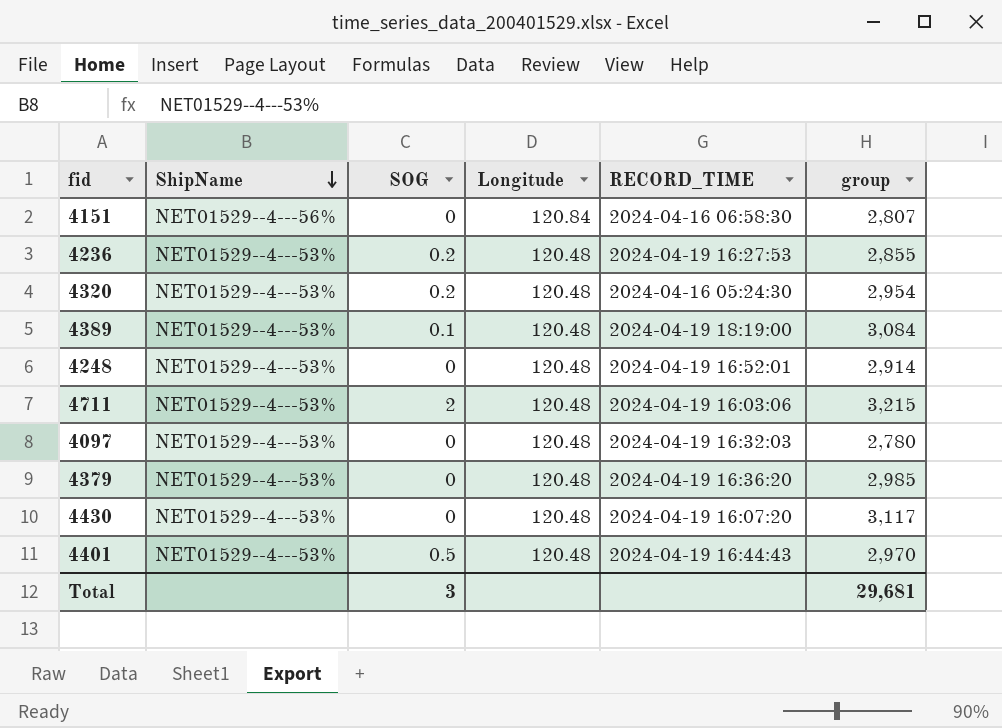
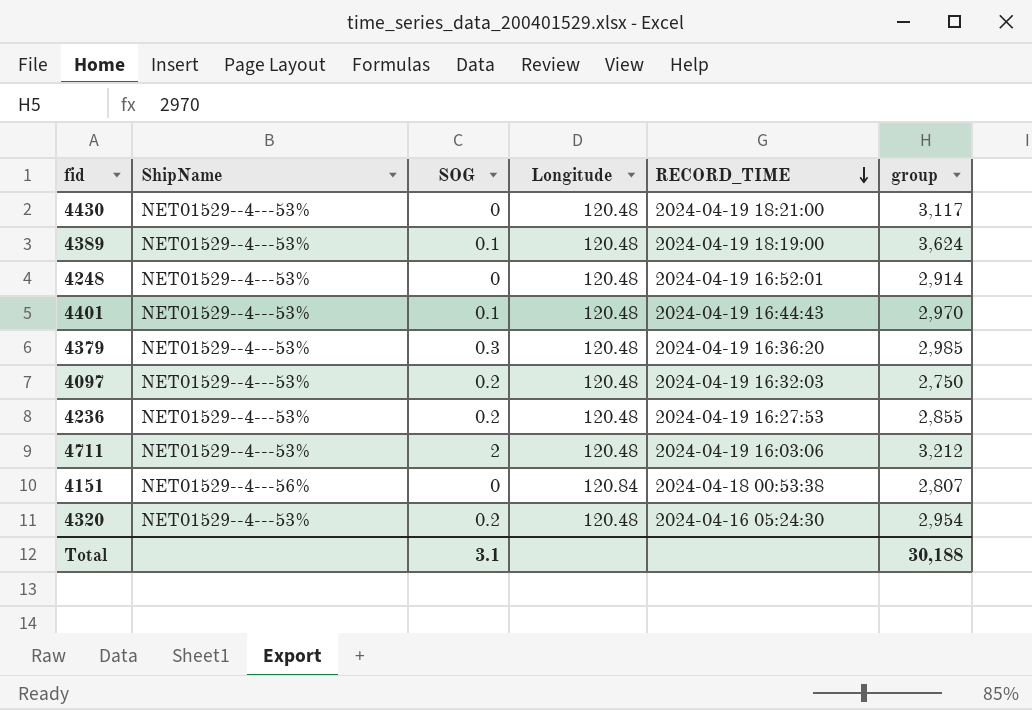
row order: ShipName descending -> RECORD_TIME descending
4430 | RECORD_TIME: 2024-04-19 16:07:20 -> 2024-04-19 18:21:00
4389 | group: 3,084 -> 3,624
4401 | SOG: 0.5 -> 0.1
4379 | SOG: 0 -> 0.3
4097 | SOG: 0 -> 0.2
4097 | group: 2,780 -> 2,750
4711 | group: 3,215 -> 3,212
4151 | RECORD_TIME: 2024-04-16 06:58:30 -> 2024-04-18 00:53:38
Total | SOG: 3 -> 3.1
Total | group: 29,681 -> 30,188

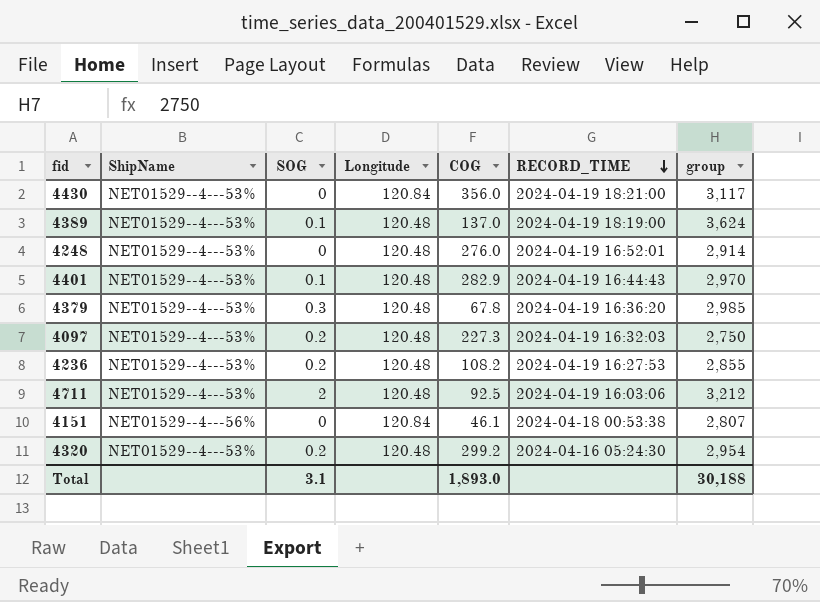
column COG | position: none -> 5
4430 | Longitude: 120.48 -> 120.84

